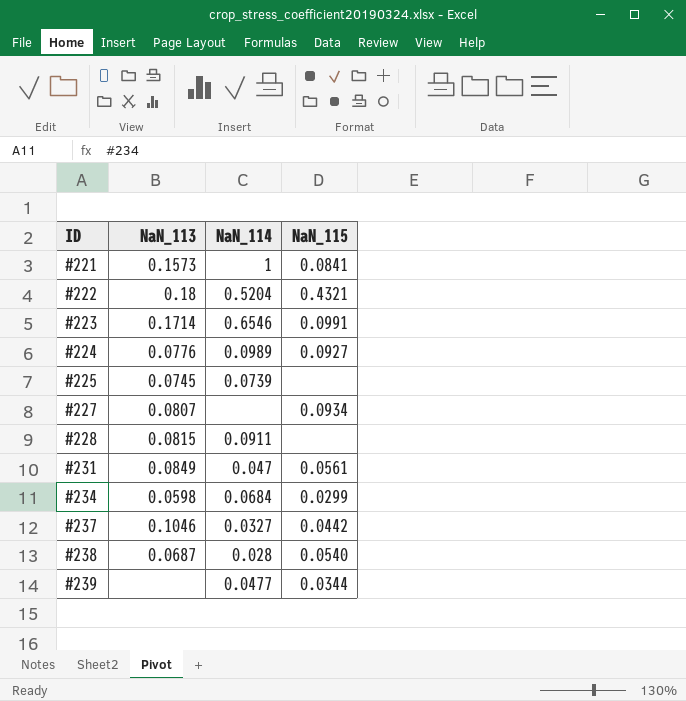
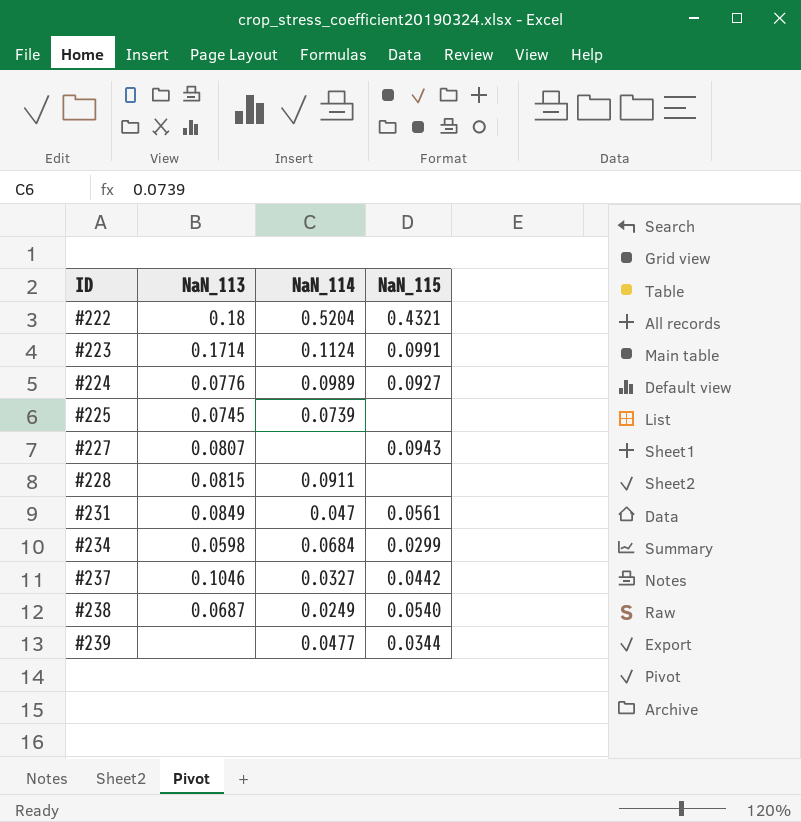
row #221: 0.1573 | 1 | 0.0841 -> none
#223 | NaN_114: 0.6546 -> 0.1124
#227 | NaN_115: 0.0934 -> 0.0943
#238 | NaN_114: 0.028 -> 0.0249

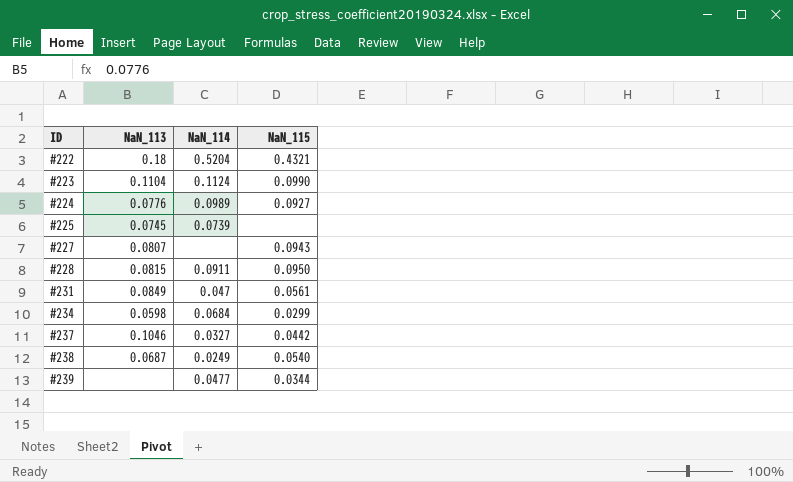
#223 | NaN_113: 0.1714 -> 0.1104
#223 | NaN_115: 0.0991 -> 0.0990
#228 | NaN_115: none -> 0.0950

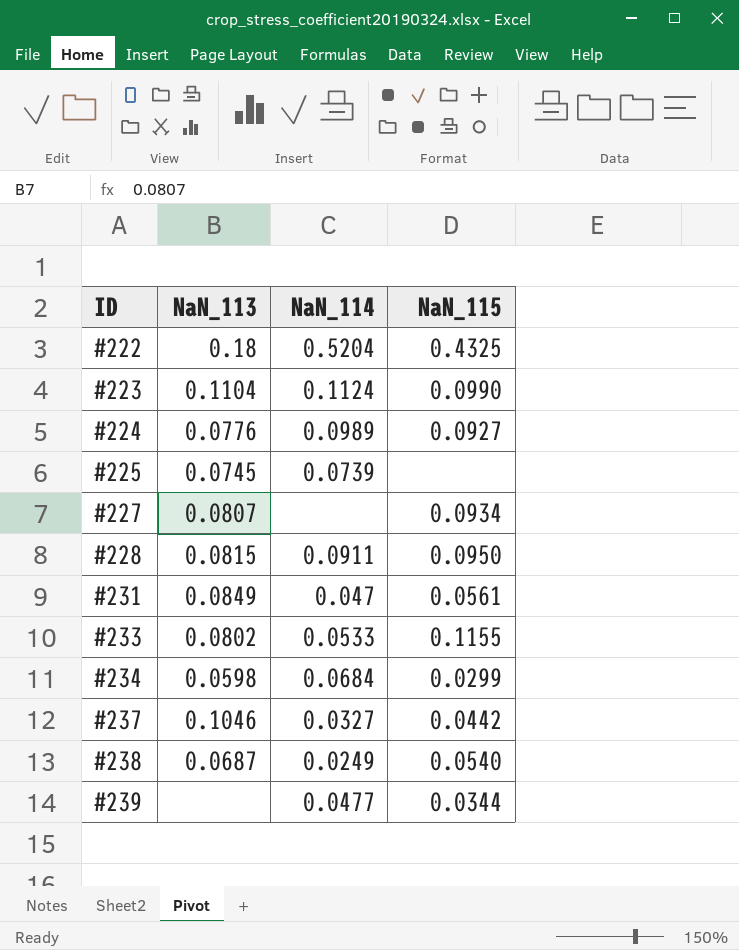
#222 | NaN_115: 0.4321 -> 0.4325
#227 | NaN_115: 0.0943 -> 0.0934
row #233: none -> 0.0802 | 0.0533 | 0.1155

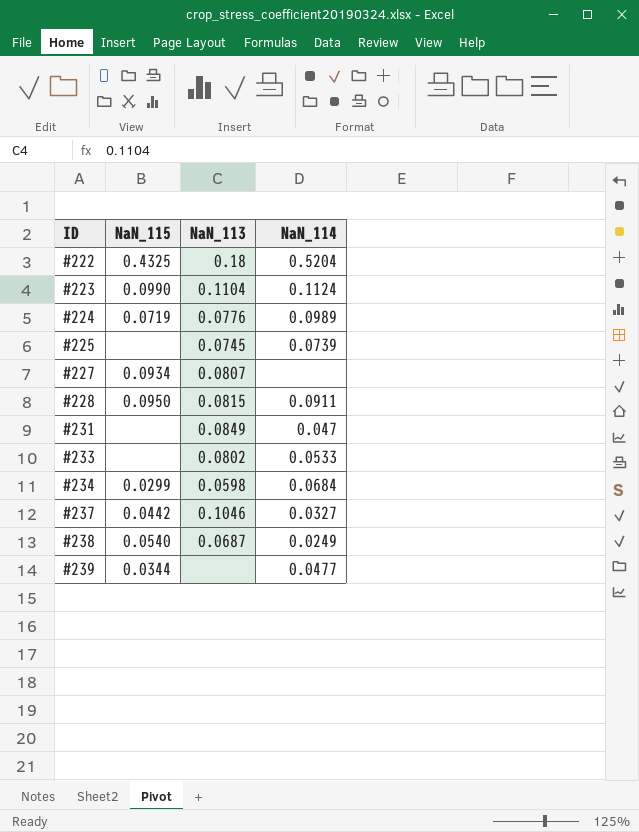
column NaN_115 | position: 4 -> 2
#224 | NaN_115: 0.0927 -> 0.0719
#231 | NaN_115: 0.0561 -> none
#233 | NaN_115: 0.1155 -> none

